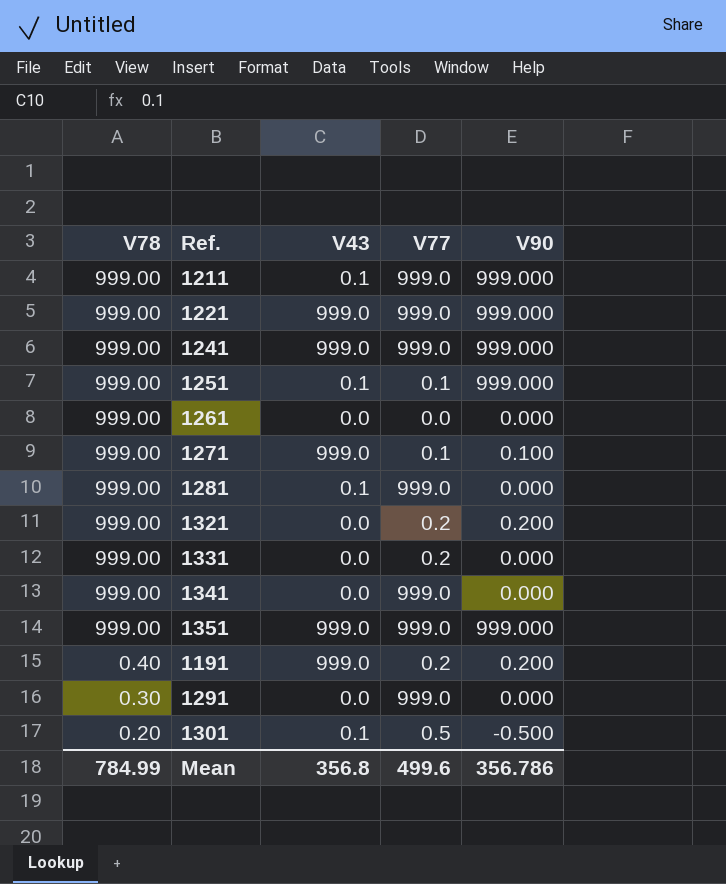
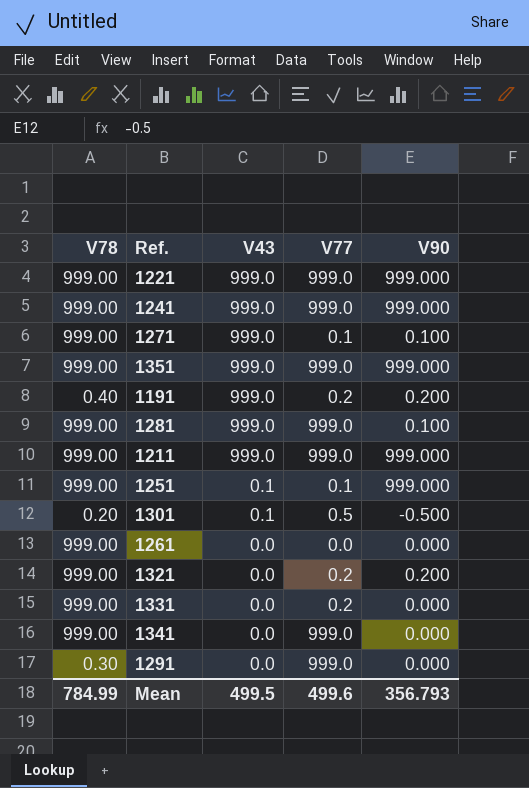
row order: V78 descending -> V43 descending
1281 | V43: 0.1 -> 999.0
1281 | V90: 0.000 -> 0.100
1211 | V43: 0.1 -> 999.0
Mean | V43: 356.8 -> 499.5
Mean | V90: 356.786 -> 356.793

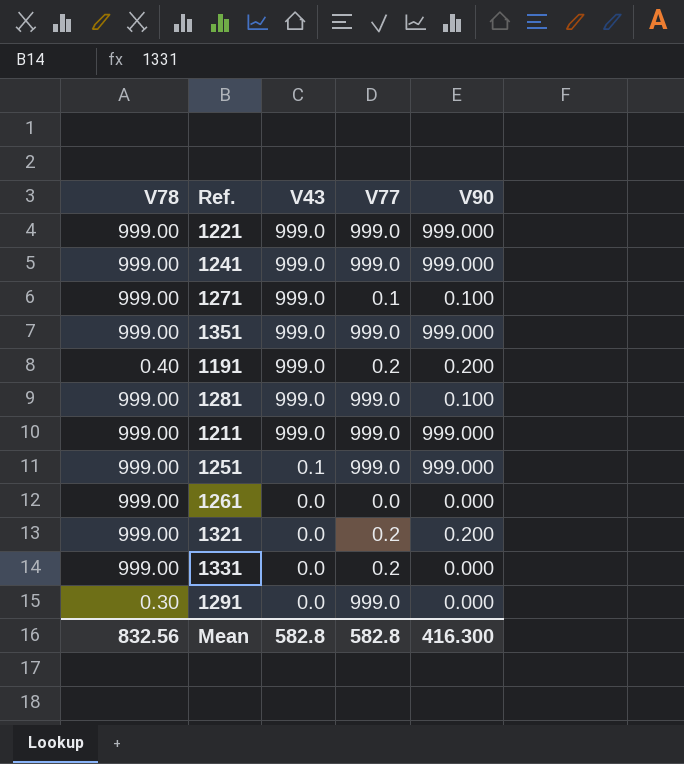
row 1301: 0.20 | 0.1 | 0.5 | -0.500 -> none
row 1341: 999.00 | 0.0 | 999.0 | 0.000 -> none
1251 | V77: 0.1 -> 999.0
Mean | V78: 784.99 -> 832.56
Mean | V43: 499.5 -> 582.8
Mean | V77: 499.6 -> 582.8
Mean | V90: 356.793 -> 416.300

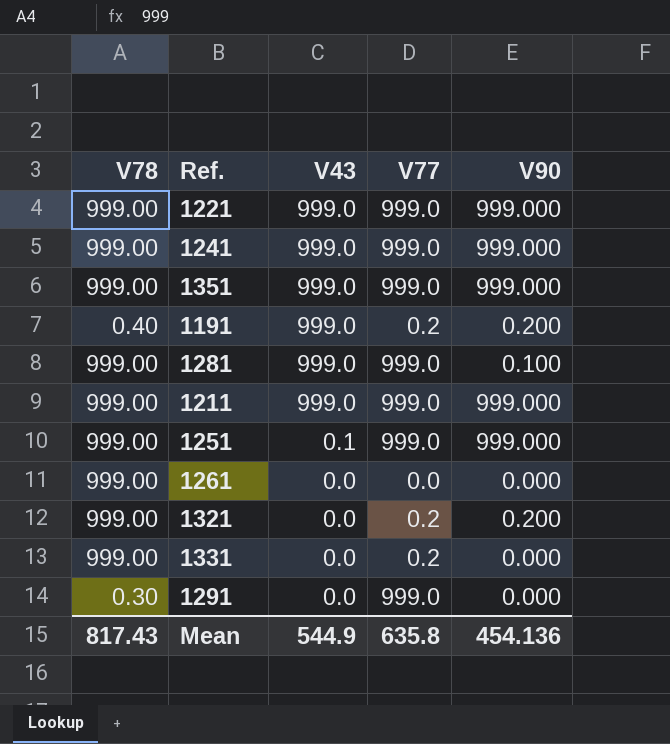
row 1271: 999.00 | 999.0 | 0.1 | 0.100 -> none
Mean | V78: 832.56 -> 817.43
Mean | V43: 582.8 -> 544.9
Mean | V77: 582.8 -> 635.8
Mean | V90: 416.300 -> 454.136

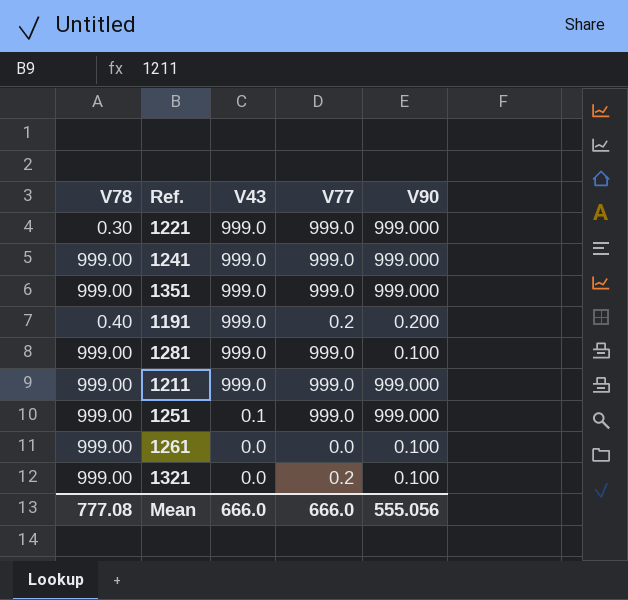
row 1331: 999.00 | 0.0 | 0.2 | 0.000 -> none
row 1291: 0.30 | 0.0 | 999.0 | 0.000 -> none
1221 | V78: 999.00 -> 0.30
1261 | V90: 0.000 -> 0.100
1321 | V90: 0.200 -> 0.100
Mean | V78: 817.43 -> 777.08
Mean | V43: 544.9 -> 666.0
Mean | V77: 635.8 -> 666.0
Mean | V90: 454.136 -> 555.056

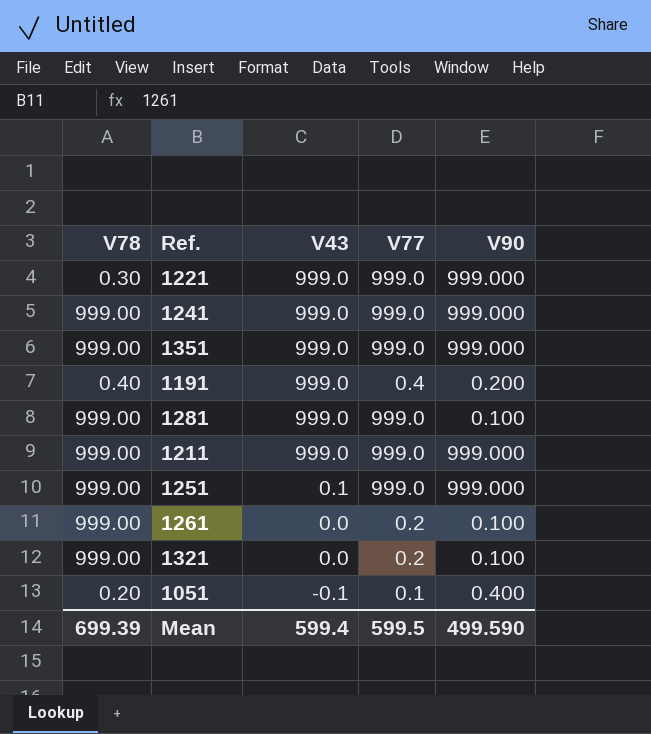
1191 | V77: 0.2 -> 0.4
1261 | V77: 0.0 -> 0.2
row 1051: none -> 0.20 | -0.1 | 0.1 | 0.400
Mean | V78: 777.08 -> 699.39
Mean | V43: 666.0 -> 599.4
Mean | V77: 666.0 -> 599.5
Mean | V90: 555.056 -> 499.590

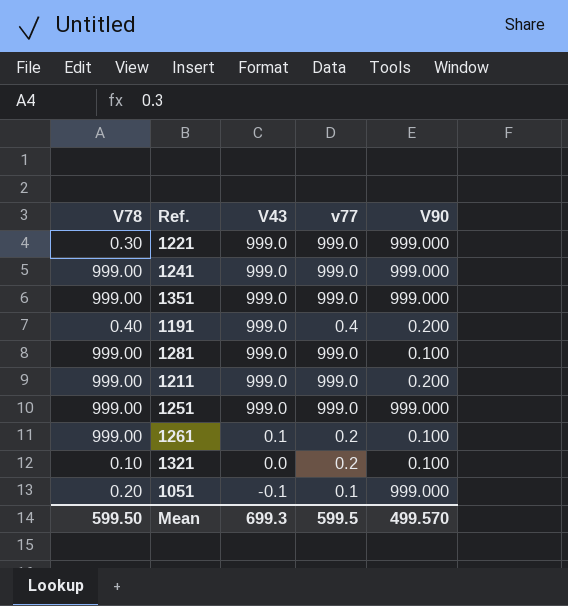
column name: V77 -> v77
1211 | V90: 999.000 -> 0.200
1251 | V43: 0.1 -> 999.0
1261 | V43: 0.0 -> 0.1
1321 | V78: 999.00 -> 0.10
1051 | V90: 0.400 -> 999.000
Mean | V78: 699.39 -> 599.50
Mean | V43: 599.4 -> 699.3
Mean | V90: 499.590 -> 499.570

